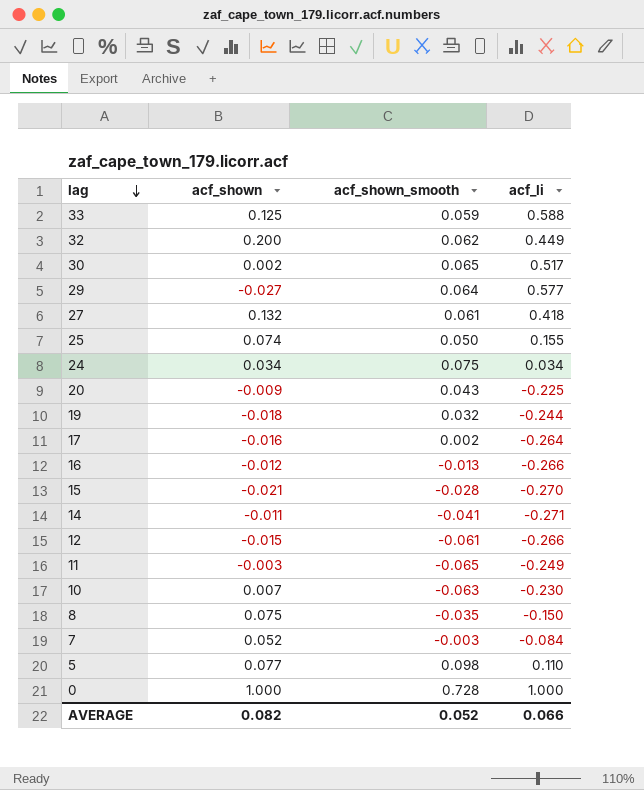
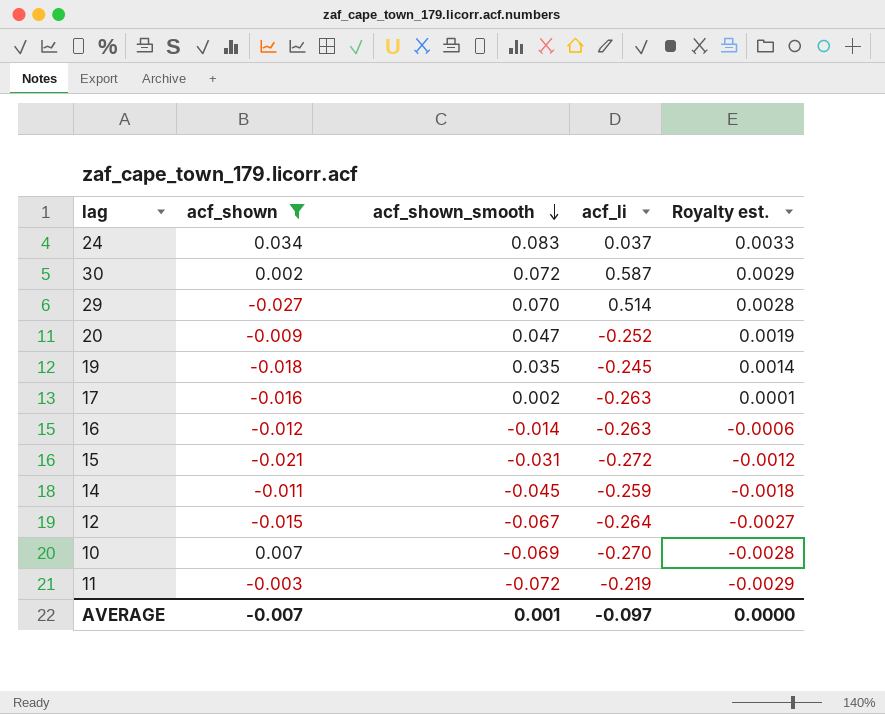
filter: none -> acf_shown <= 0.034
row order: lag descending -> acf_shown_smooth descending
column Royalty est. | formula: none -> [acf_shown_smooth] * 0.04
24 | acf_shown_smooth: 0.075 -> 0.083
24 | acf_li: 0.034 -> 0.037
30 | acf_shown_smooth: 0.065 -> 0.072
30 | acf_li: 0.517 -> 0.587
29 | acf_shown_smooth: 0.064 -> 0.070
29 | acf_li: 0.577 -> 0.514
20 | acf_shown_smooth: 0.043 -> 0.047
20 | acf_li: -0.225 -> -0.252
19 | acf_shown_smooth: 0.032 -> 0.035
19 | acf_li: -0.244 -> -0.245
17 | acf_li: -0.264 -> -0.263
16 | acf_shown_smooth: -0.013 -> -0.014
16 | acf_li: -0.266 -> -0.263
15 | acf_shown_smooth: -0.028 -> -0.031
15 | acf_li: -0.270 -> -0.272
14 | acf_shown_smooth: -0.041 -> -0.045
14 | acf_li: -0.271 -> -0.259
12 | acf_shown_smooth: -0.061 -> -0.067
12 | acf_li: -0.266 -> -0.264
10 | acf_shown_smooth: -0.063 -> -0.069
10 | acf_li: -0.230 -> -0.270
11 | acf_shown_smooth: -0.065 -> -0.072
11 | acf_li: -0.249 -> -0.219
AVERAGE | acf_shown: 0.082 -> -0.007
AVERAGE | acf_shown_smooth: 0.052 -> 0.001
AVERAGE | acf_li: 0.066 -> -0.097

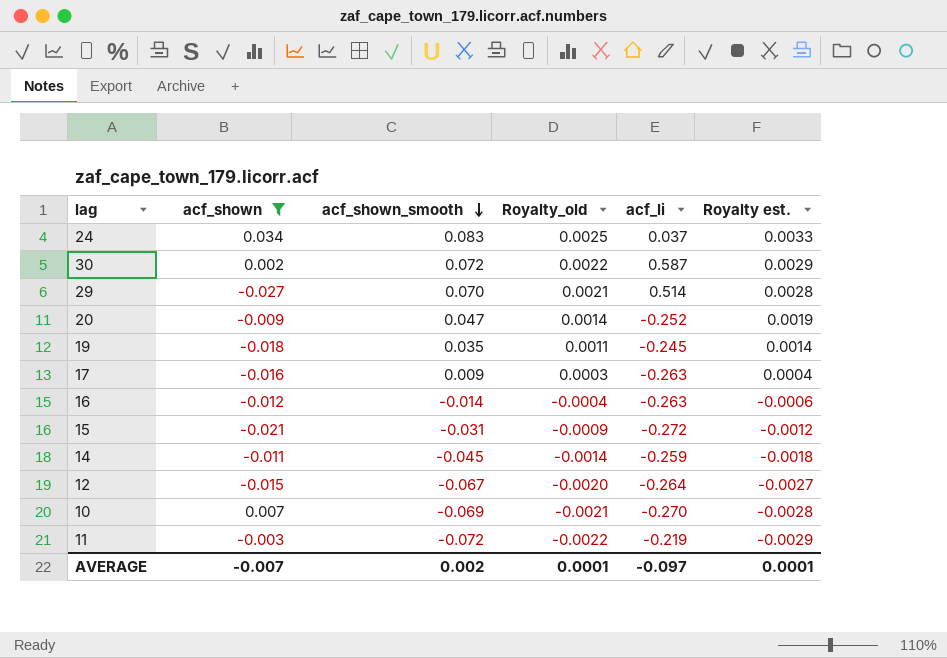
column Royalty_old | formula: none -> [acf_shown_smooth] * 0.03
17 | acf_shown_smooth: 0.002 -> 0.009
17 | Royalty est.: 0.0001 -> 0.0004
AVERAGE | acf_shown_smooth: 0.001 -> 0.002
AVERAGE | Royalty est.: 0.0000 -> 0.0001

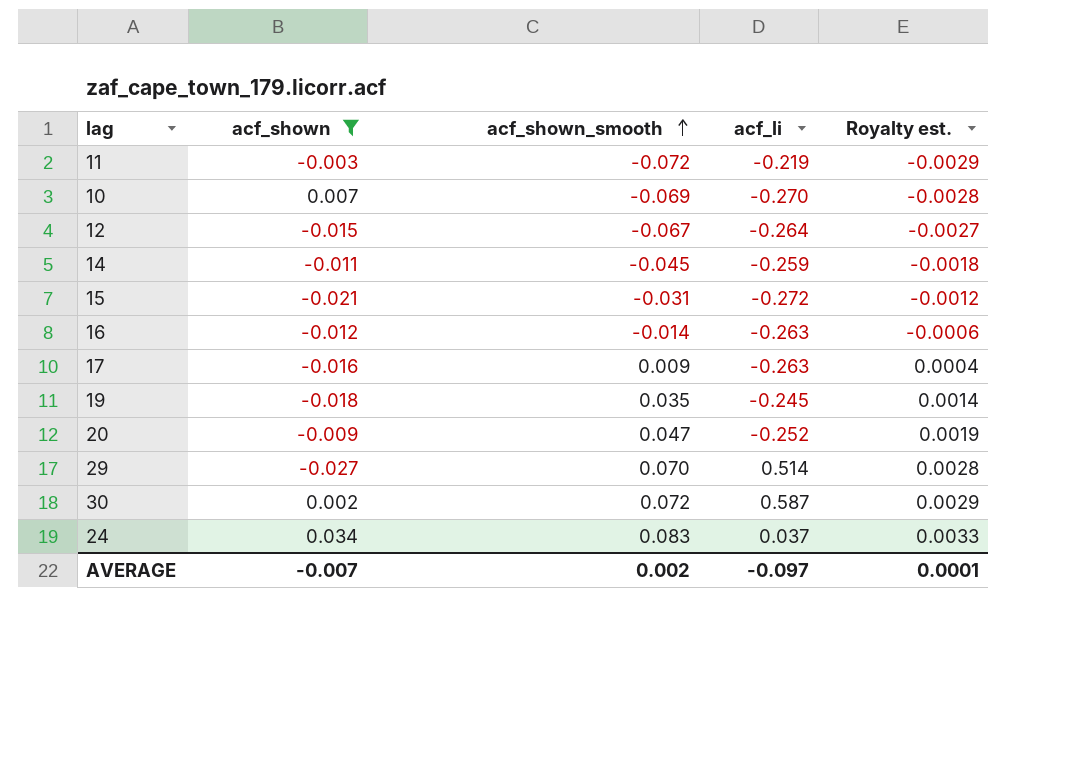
row order: acf_shown_smooth descending -> acf_shown_smooth ascending
column Royalty_old | formula: [acf_shown_smooth] * 0.03 -> none

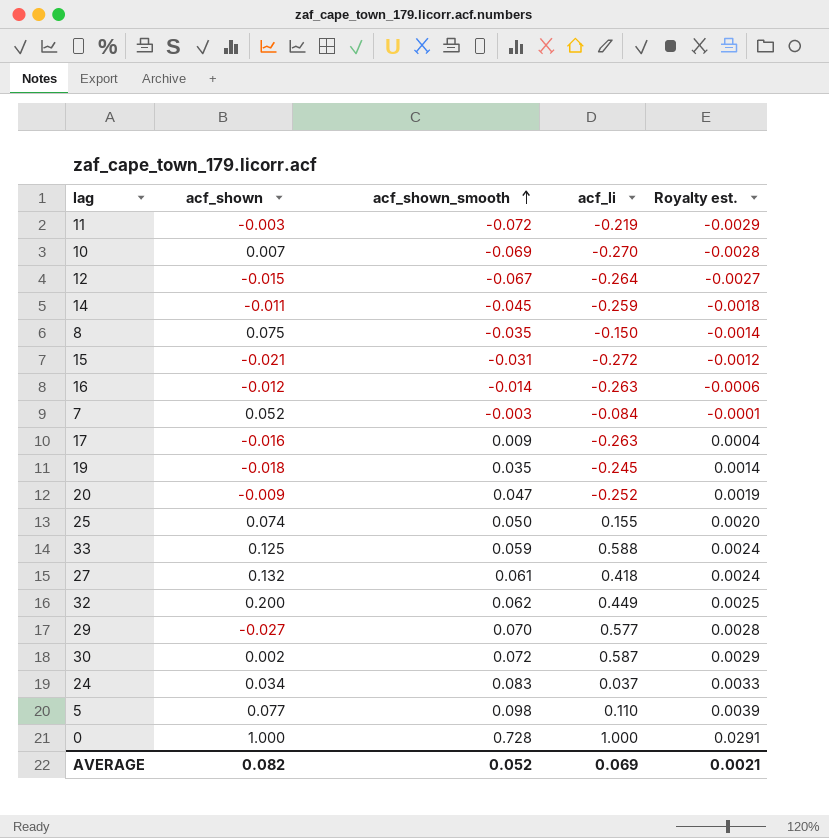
filter: acf_shown <= 0.034 -> none
29 | acf_li: 0.514 -> 0.577
AVERAGE | acf_shown: -0.007 -> 0.082
AVERAGE | acf_shown_smooth: 0.002 -> 0.052
AVERAGE | acf_li: -0.097 -> 0.069
AVERAGE | Royalty est.: 0.0001 -> 0.0021

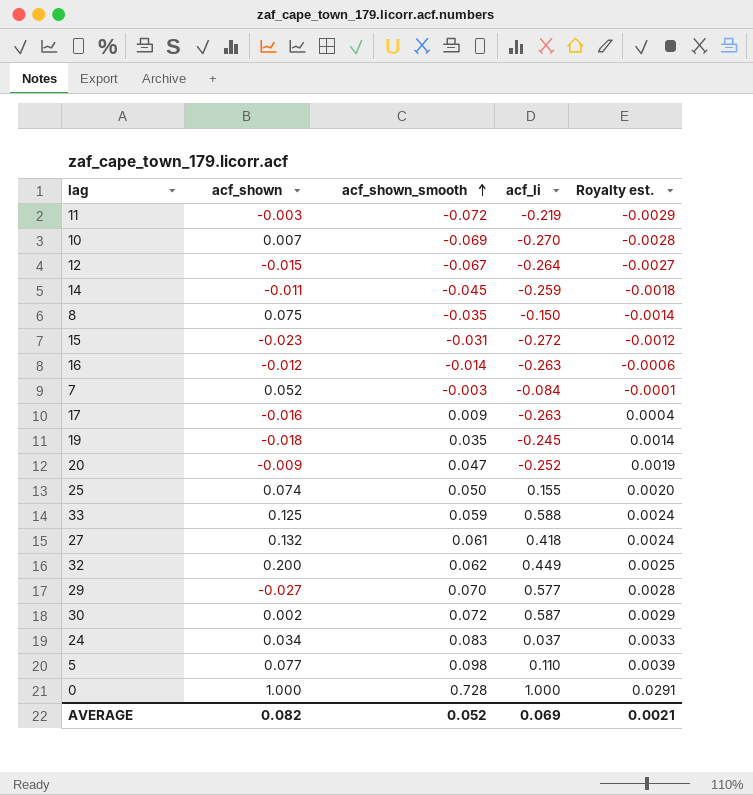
15 | acf_shown: -0.021 -> -0.023

